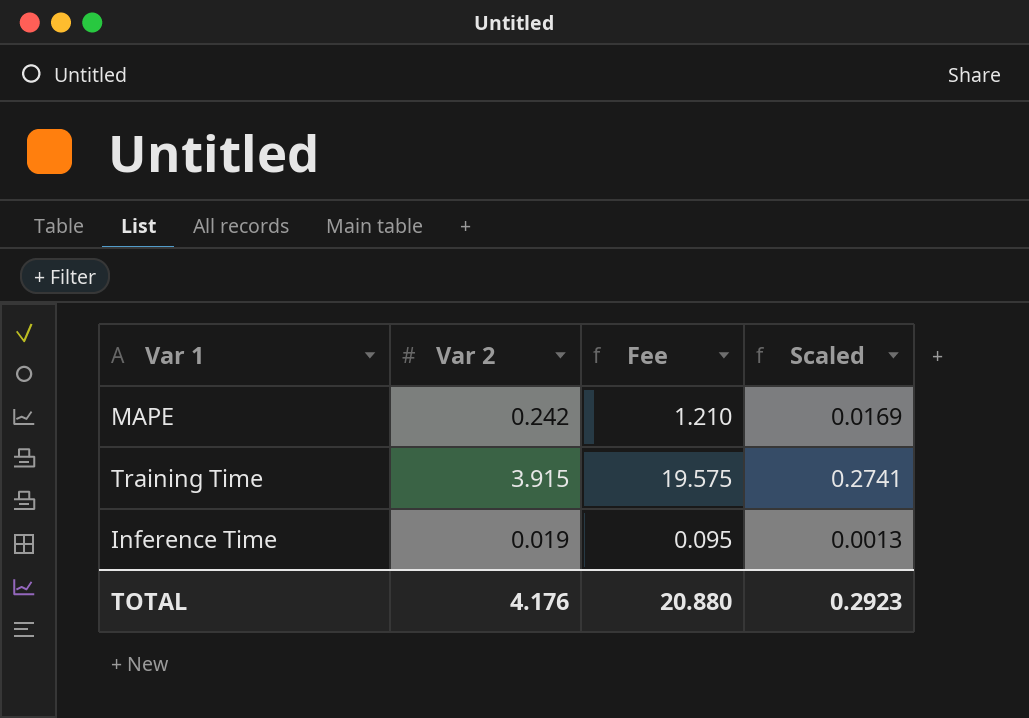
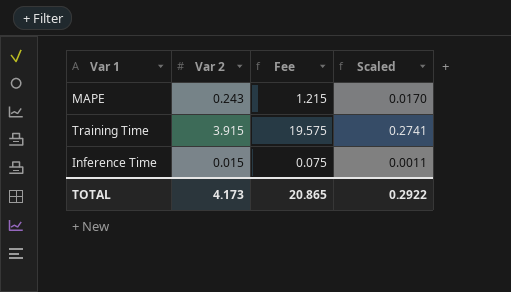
MAPE | Var 2: 0.242 -> 0.243
MAPE | Fee: 1.210 -> 1.215
MAPE | Scaled: 0.0169 -> 0.0170
Inference Time | Var 2: 0.019 -> 0.015
Inference Time | Fee: 0.095 -> 0.075
Inference Time | Scaled: 0.0013 -> 0.0011
TOTAL | Var 2: 4.176 -> 4.173
TOTAL | Fee: 20.880 -> 20.865
TOTAL | Scaled: 0.2923 -> 0.2922

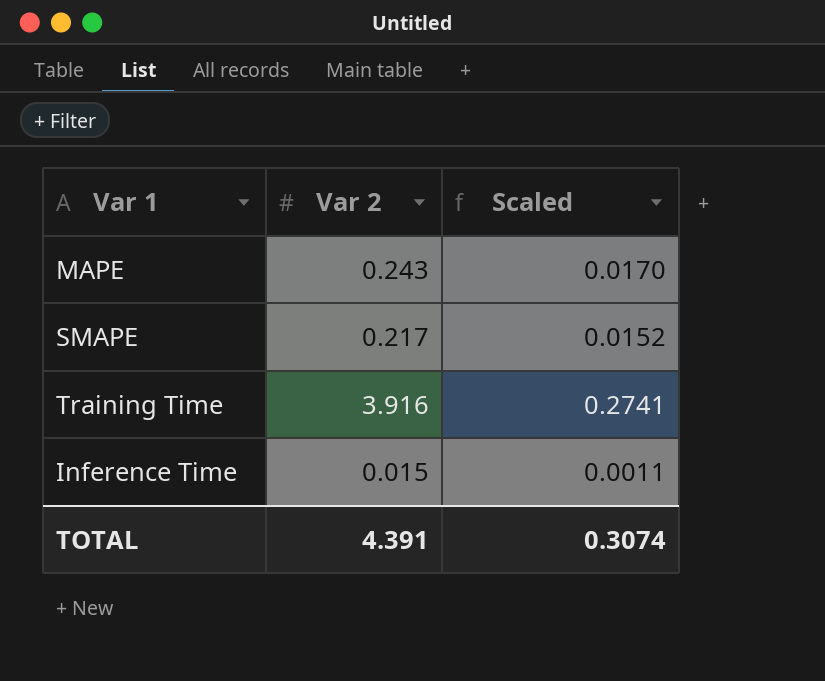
column Fee | formula: [Var 2] * 5 -> none
row SMAPE: none -> 0.217 | 0.0152
Training Time | Var 2: 3.915 -> 3.916
TOTAL | Var 2: 4.173 -> 4.391
TOTAL | Scaled: 0.2922 -> 0.3074

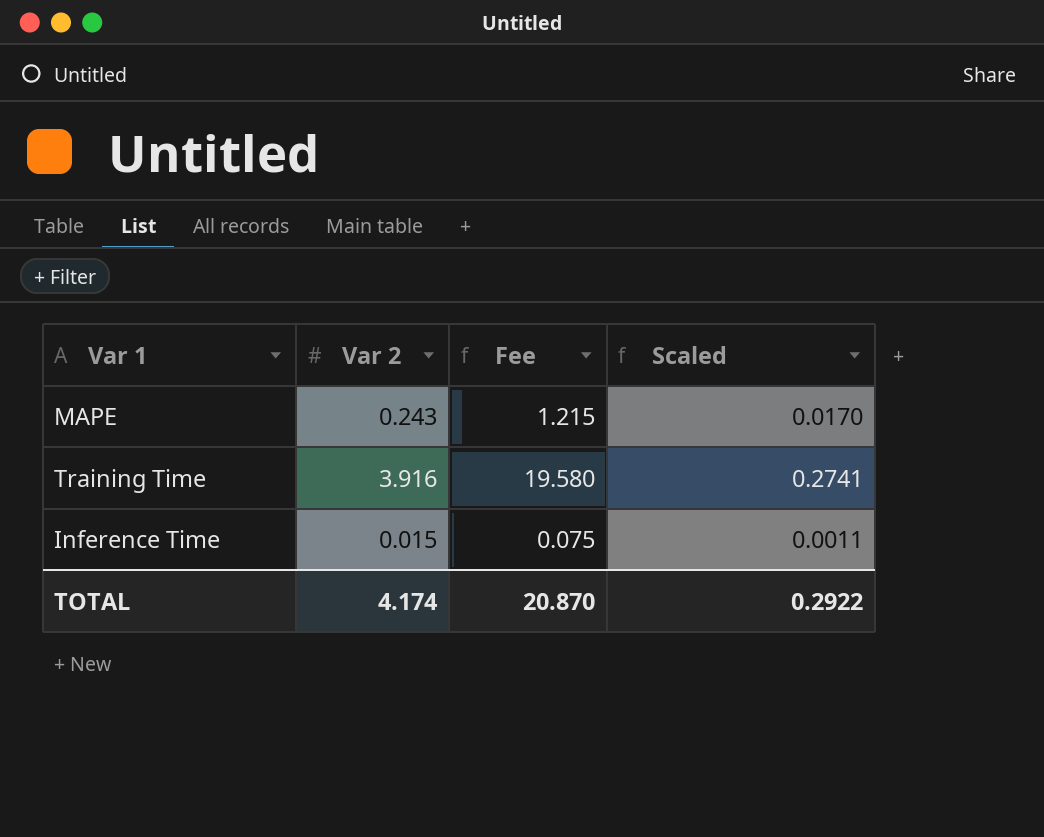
column Fee | formula: none -> [Var 2] * 5
row SMAPE: 0.217 | 0.0152 -> none
TOTAL | Var 2: 4.391 -> 4.174
TOTAL | Scaled: 0.3074 -> 0.2922

